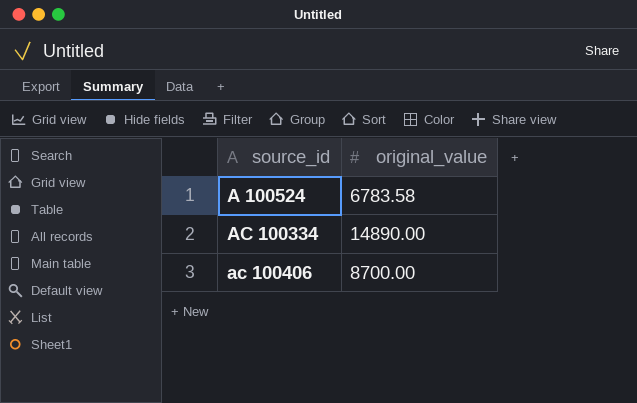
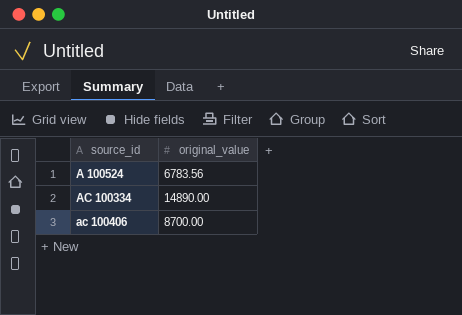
A 100524 | original_value: 6783.58 -> 6783.56

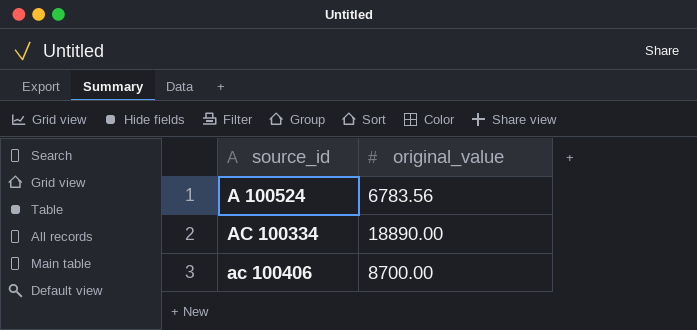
AC 100334 | original_value: 14890.00 -> 18890.00

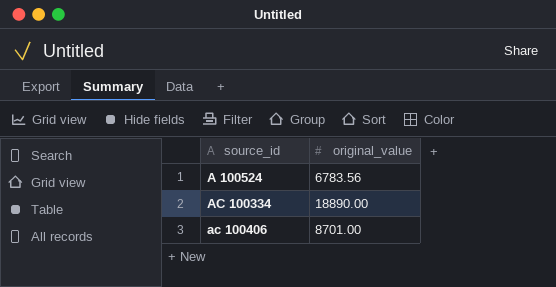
ac 100406 | original_value: 8700.00 -> 8701.00

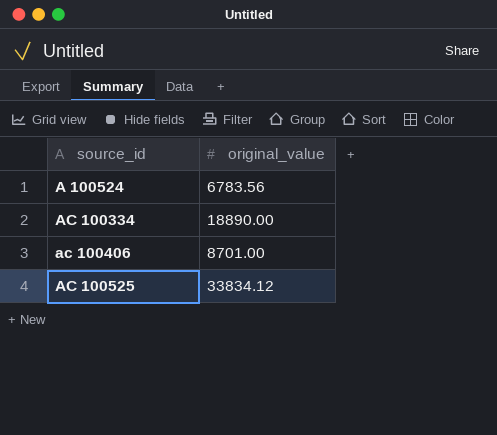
row AC 100525: none -> 33834.12

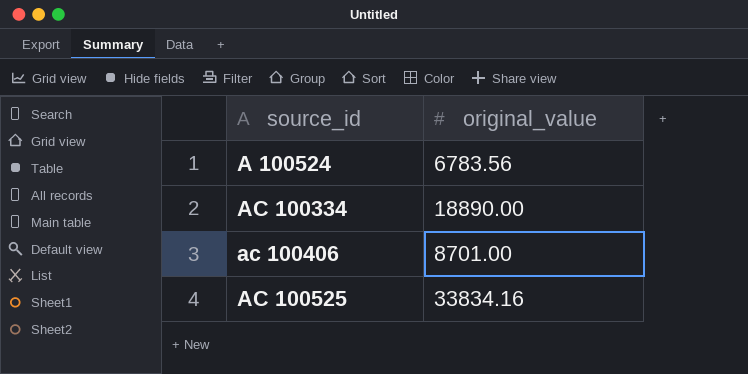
AC 100525 | original_value: 33834.12 -> 33834.16

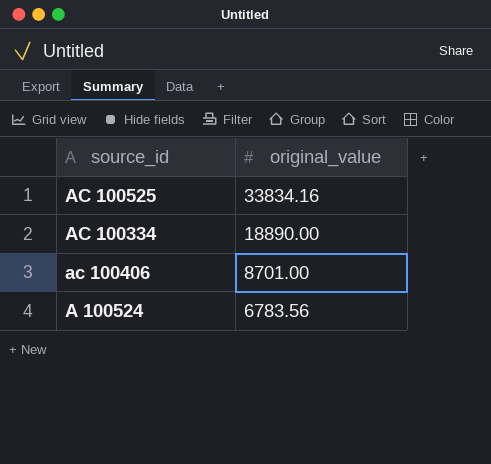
row order: source_id ascending -> original_value descending

